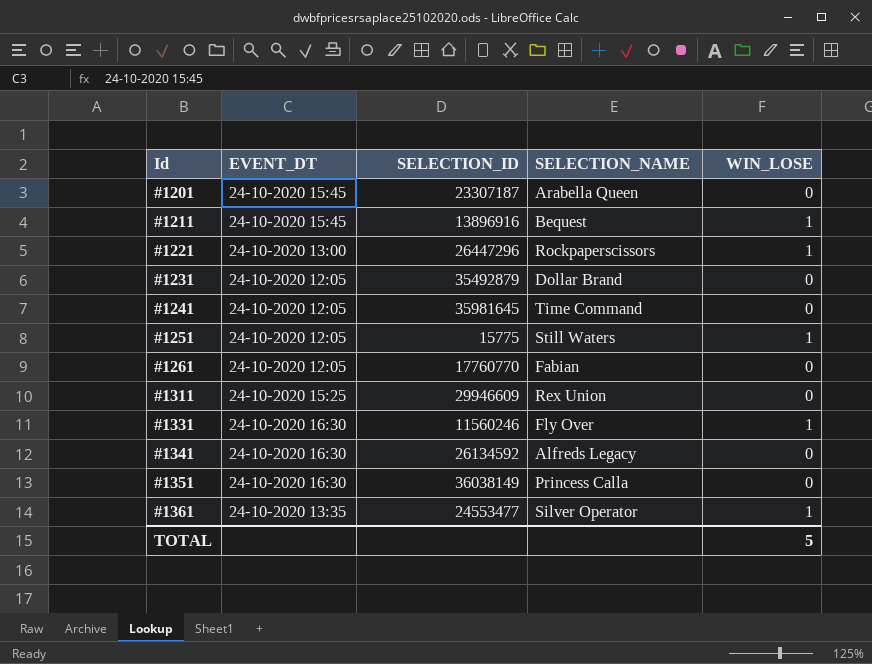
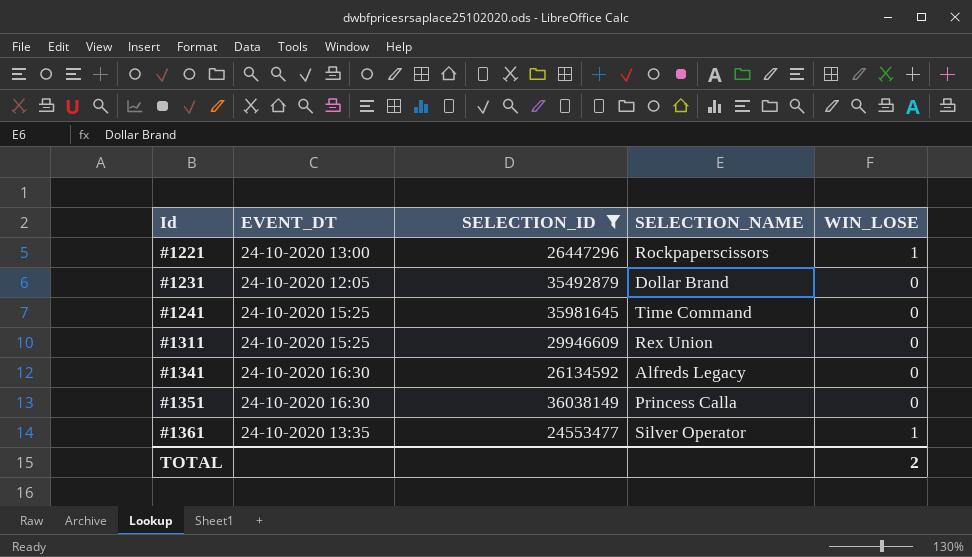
filter: none -> SELECTION_ID >= 24553477
#1241 | EVENT_DT: 24-10-2020 12:05 -> 24-10-2020 15:25
TOTAL | WIN_LOSE: 5 -> 2

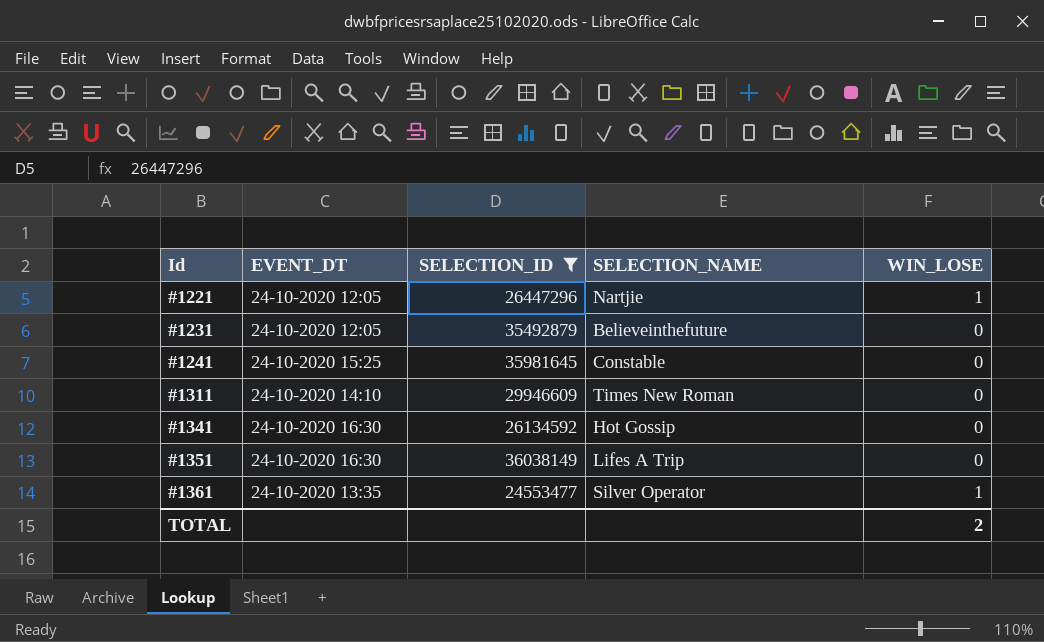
#1221 | EVENT_DT: 24-10-2020 13:00 -> 24-10-2020 12:05
#1221 | SELECTION_NAME: Rockpaperscissors -> Nartjie
#1231 | SELECTION_NAME: Dollar Brand -> Believeinthefuture
#1241 | SELECTION_NAME: Time Command -> Constable
#1311 | EVENT_DT: 24-10-2020 15:25 -> 24-10-2020 14:10
#1311 | SELECTION_NAME: Rex Union -> Times New Roman
#1341 | SELECTION_NAME: Alfreds Legacy -> Hot Gossip
#1351 | SELECTION_NAME: Princess Calla -> Lifes A Trip

